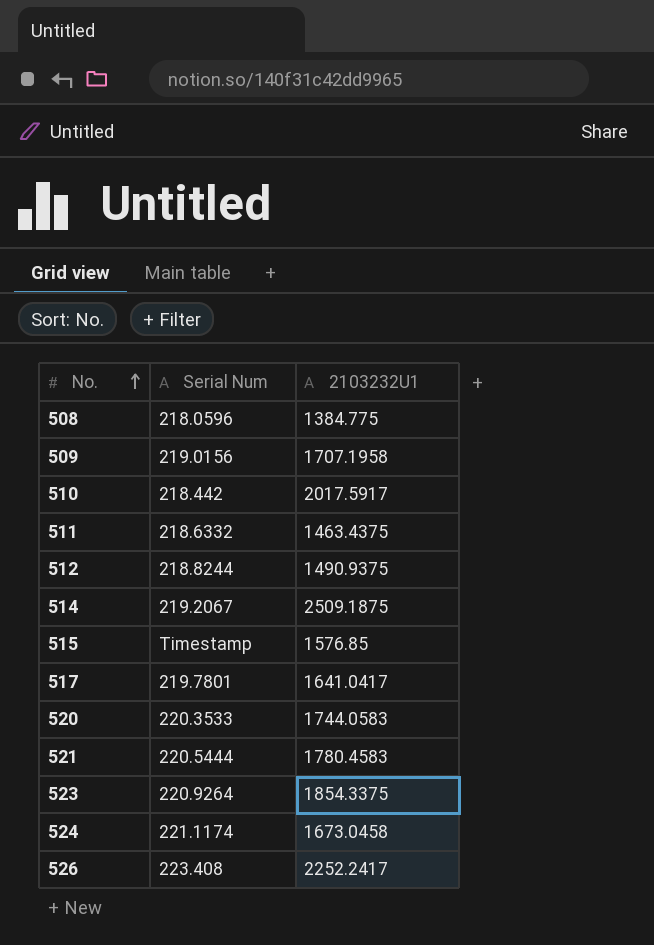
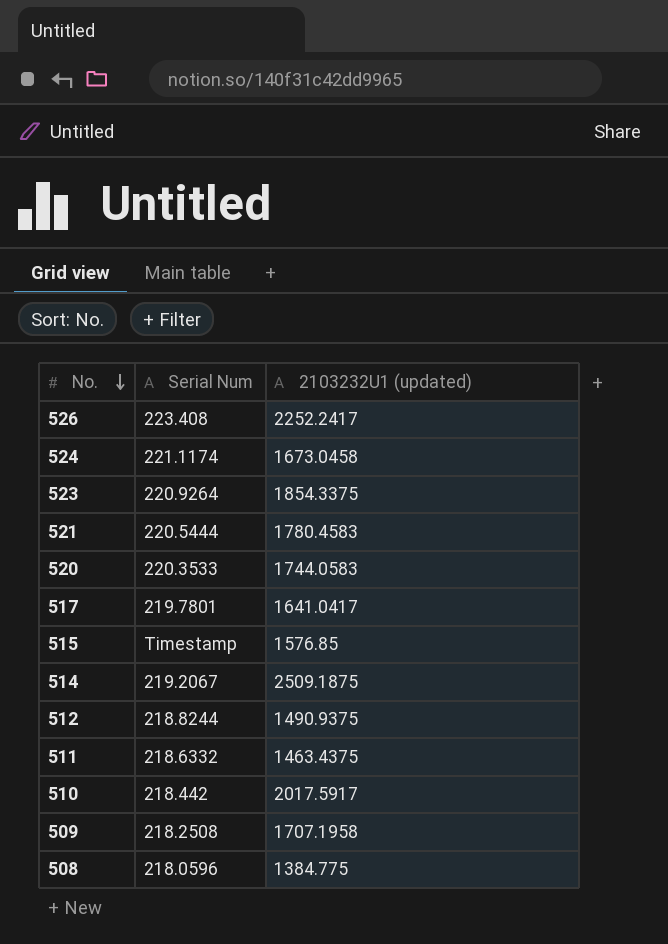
row order: No. ascending -> No. descending
column name: 2103232U1 -> 2103232U1 (updated)
509 | Serial Num: 219.0156 -> 218.2508

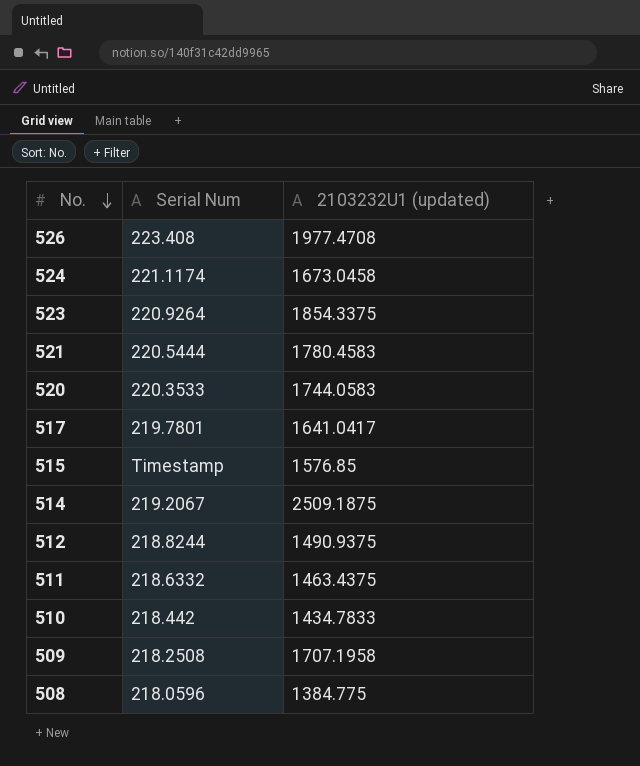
526 | 2103232U1 (updated): 2252.2417 -> 1977.4708
510 | 2103232U1 (updated): 2017.5917 -> 1434.7833

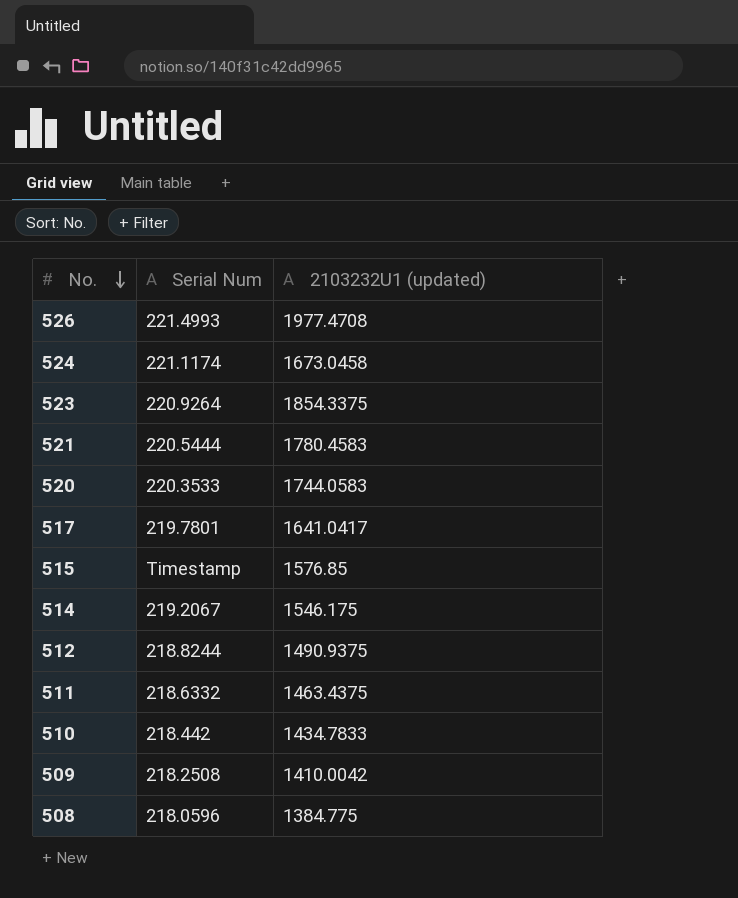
526 | Serial Num: 223.408 -> 221.4993
514 | 2103232U1 (updated): 2509.1875 -> 1546.175
509 | 2103232U1 (updated): 1707.1958 -> 1410.0042

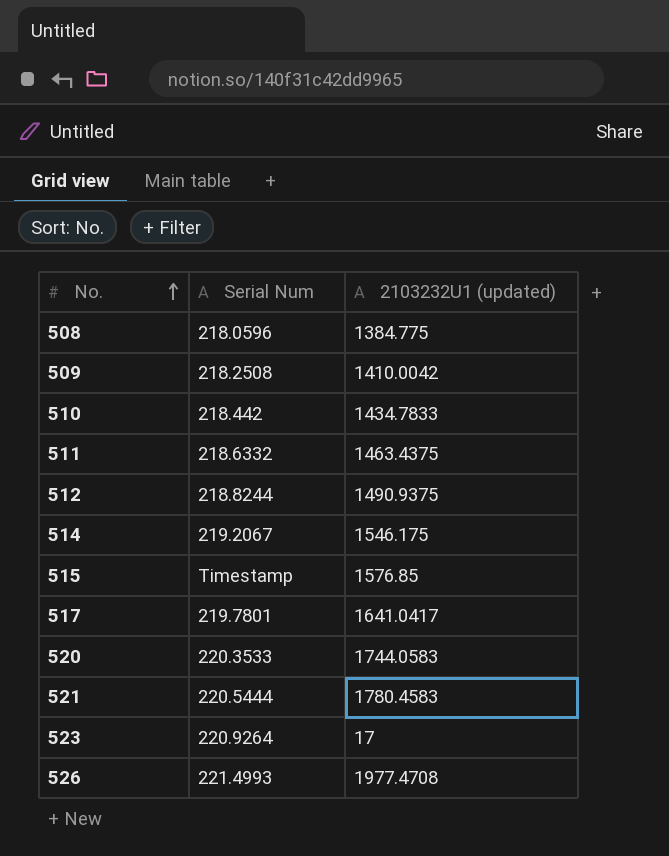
row order: No. descending -> No. ascending
row 524: 221.1174 | 1673.0458 -> none
523 | 2103232U1 (updated): 1854.3375 -> 17

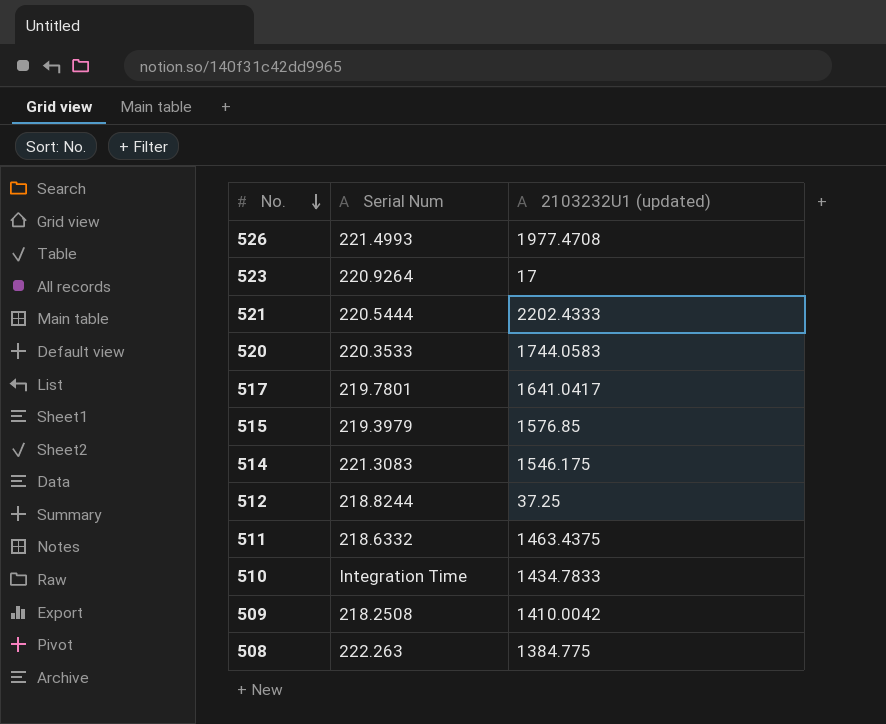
row order: No. ascending -> No. descending
521 | 2103232U1 (updated): 1780.4583 -> 2202.4333
515 | Serial Num: Timestamp -> 219.3979
514 | Serial Num: 219.2067 -> 221.3083
512 | 2103232U1 (updated): 1490.9375 -> 37.25
510 | Serial Num: 218.442 -> Integration Time
508 | Serial Num: 218.0596 -> 222.263

